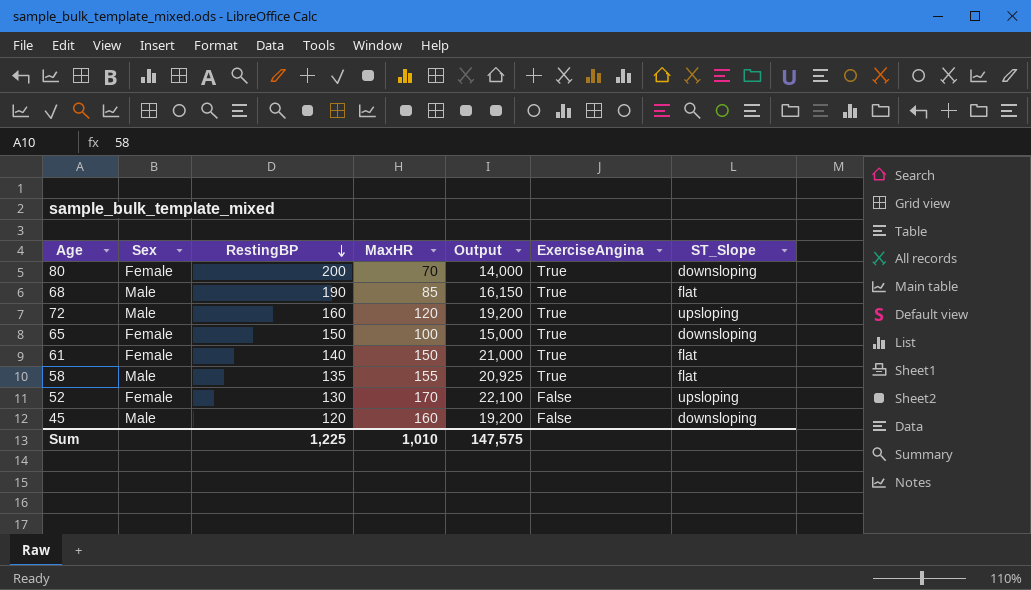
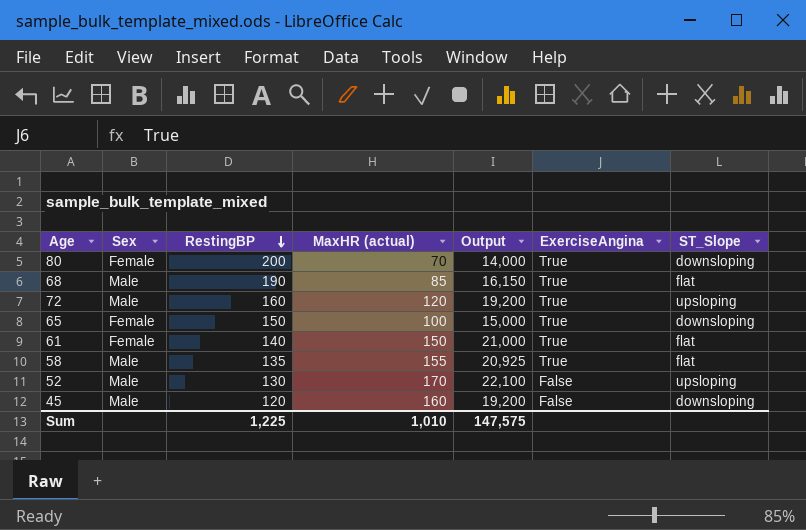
column name: MaxHR -> MaxHR (actual)
52 | Sex: Female -> Male

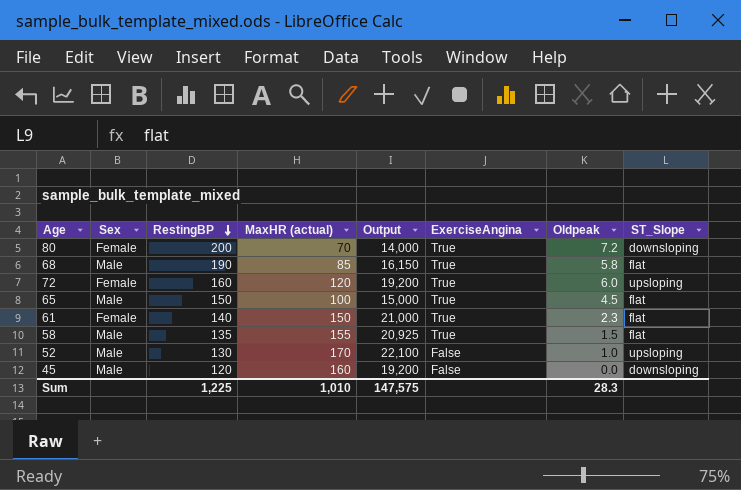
column Oldpeak | position: none -> 7
72 | Sex: Male -> Female
65 | Sex: Female -> Male
65 | ST_Slope: downsloping -> flat

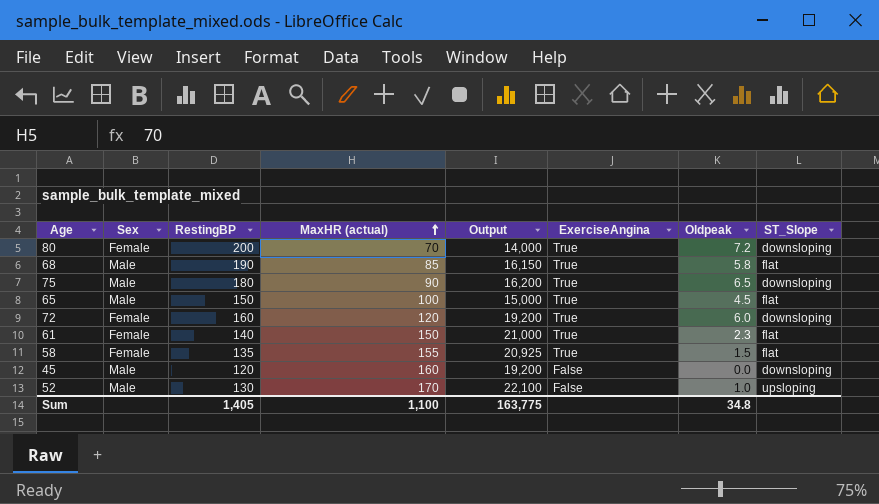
row order: RestingBP descending -> MaxHR (actual) ascending
row 75: none -> Male | 180 | 90 | 16,200 | True | 6.5 | downsloping
72 | ST_Slope: upsloping -> downsloping
58 | Sex: Male -> Female
Sum | RestingBP: 1,225 -> 1,405
Sum | MaxHR (actual): 1,010 -> 1,100
Sum | Output: 147,575 -> 163,775
Sum | Oldpeak: 28.3 -> 34.8

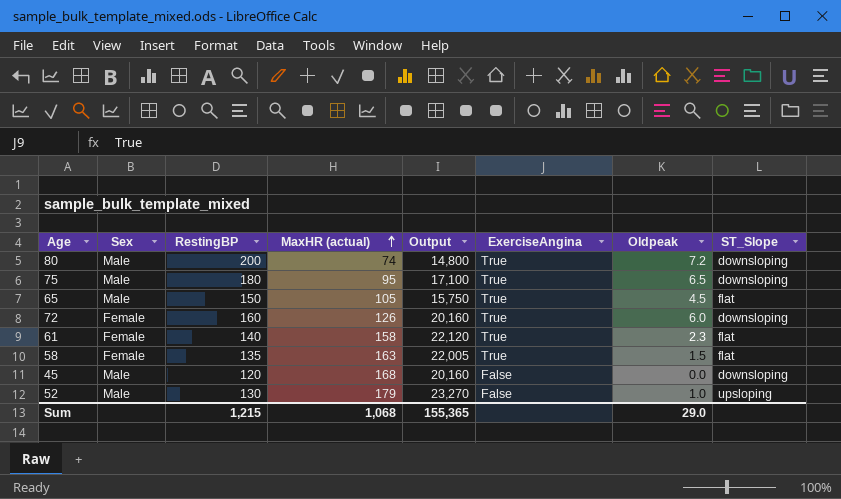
row 68: Male | 190 | 85 | 16,150 | True | 5.8 | flat -> none
80 | Sex: Female -> Male
80 | MaxHR (actual): 70 -> 74
80 | Output: 14,000 -> 14,800
75 | MaxHR (actual): 90 -> 95
75 | Output: 16,200 -> 17,100
65 | MaxHR (actual): 100 -> 105
65 | Output: 15,000 -> 15,750
72 | MaxHR (actual): 120 -> 126
72 | Output: 19,200 -> 20,160
61 | MaxHR (actual): 150 -> 158
61 | Output: 21,000 -> 22,120
58 | MaxHR (actual): 155 -> 163
58 | Output: 20,925 -> 22,005
45 | MaxHR (actual): 160 -> 168
45 | Output: 19,200 -> 20,160
52 | MaxHR (actual): 170 -> 179
52 | Output: 22,100 -> 23,270
Sum | RestingBP: 1,405 -> 1,215
Sum | MaxHR (actual): 1,100 -> 1,068
Sum | Output: 163,775 -> 155,365
Sum | Oldpeak: 34.8 -> 29.0

